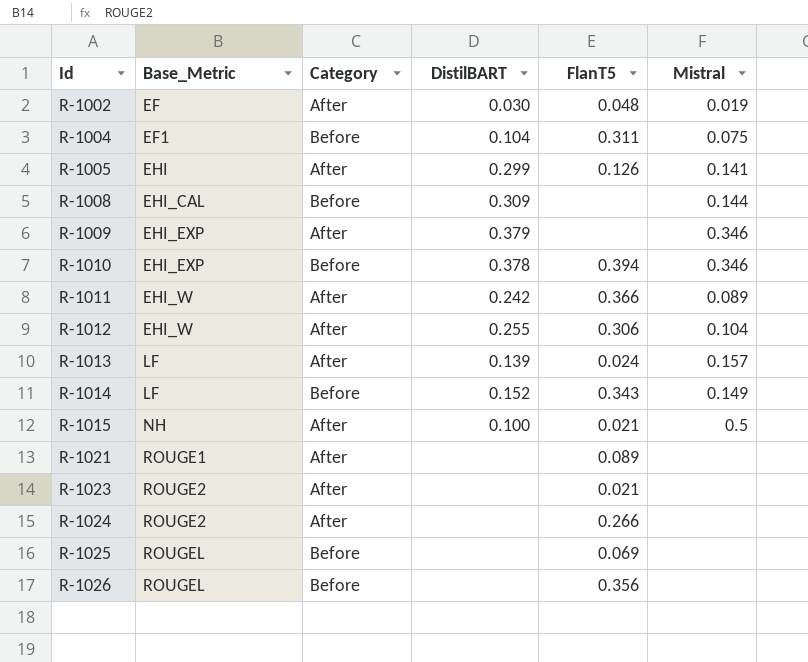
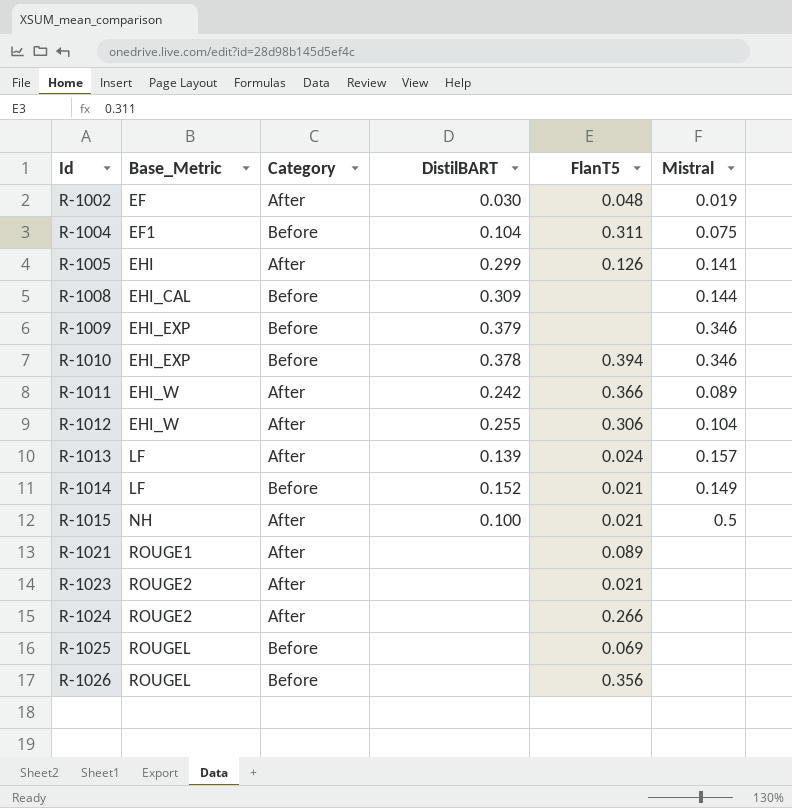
R-1009 | Category: After -> Before
R-1014 | FlanT5: 0.343 -> 0.021

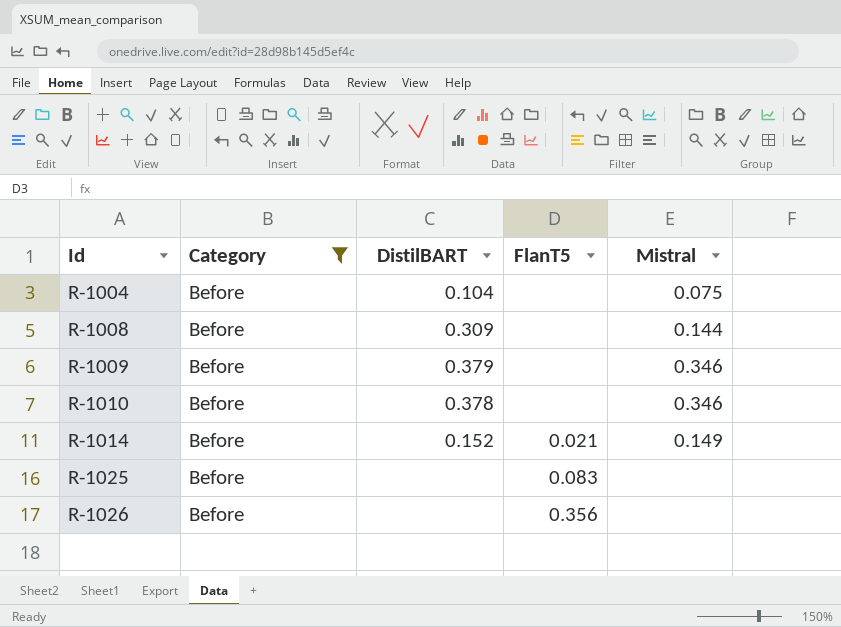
filter: none -> Category = Before
column Base_Metric | position: 2 -> none
R-1004 | FlanT5: 0.311 -> none
R-1010 | FlanT5: 0.394 -> none
R-1025 | FlanT5: 0.069 -> 0.083

